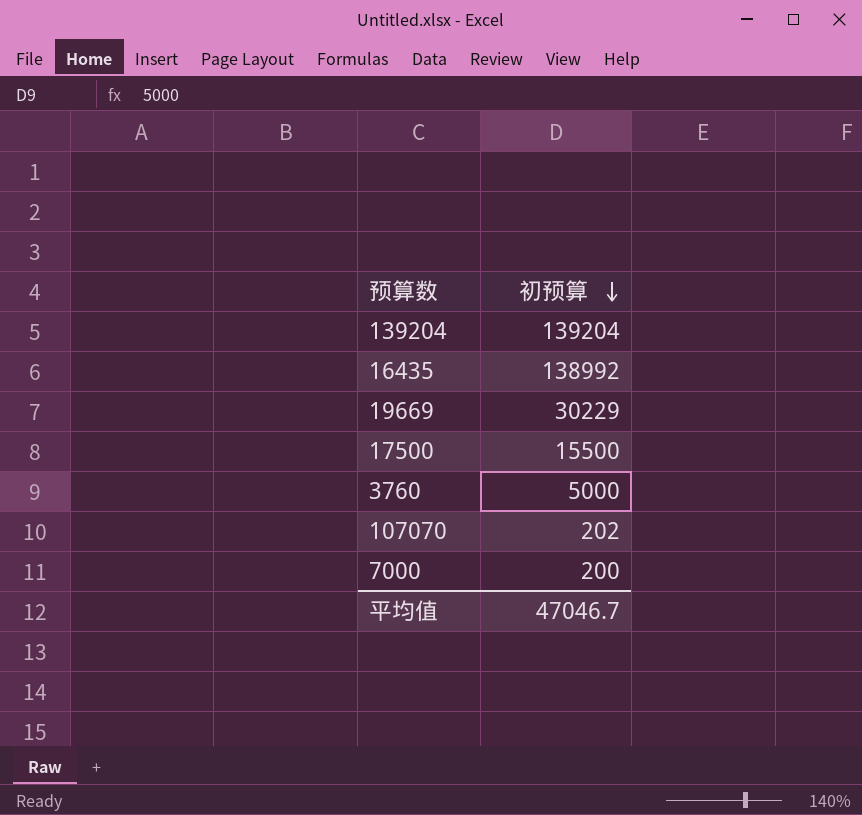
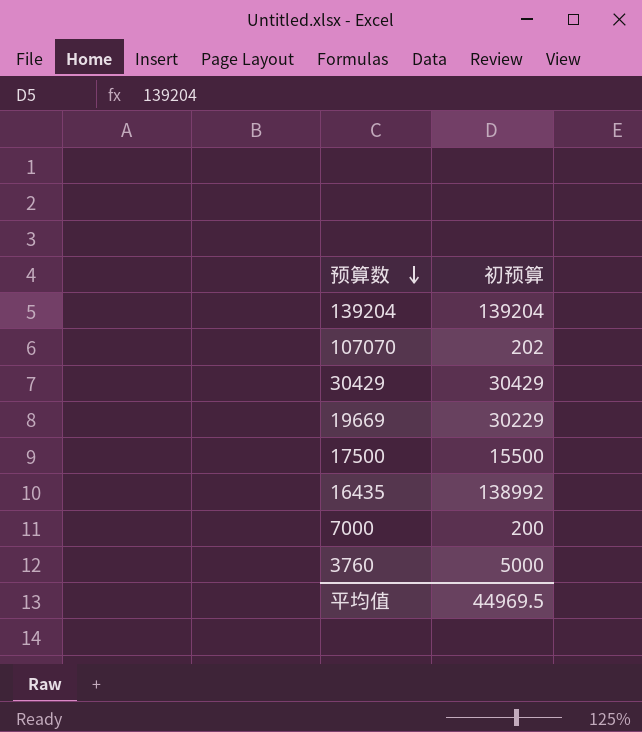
row order: 初预算 descending -> 预算数 descending
row 30429: none -> 30429
平均值 | 初预算: 47046.7 -> 44969.5

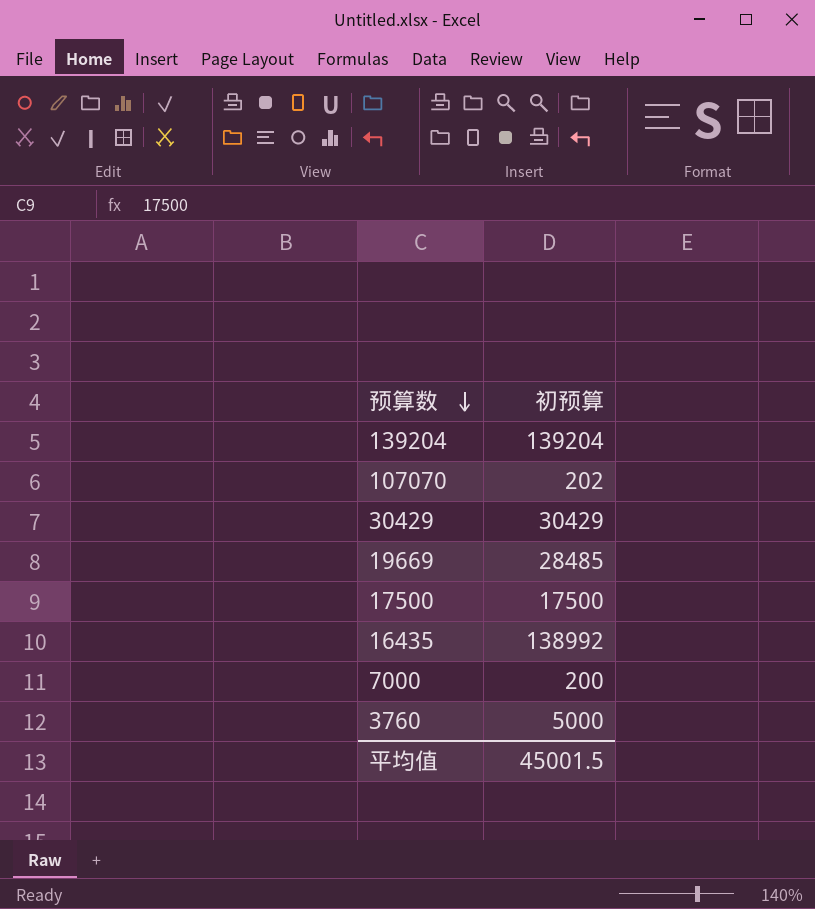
19669 | 初预算: 30229 -> 28485
17500 | 初预算: 15500 -> 17500
平均值 | 初预算: 44969.5 -> 45001.5

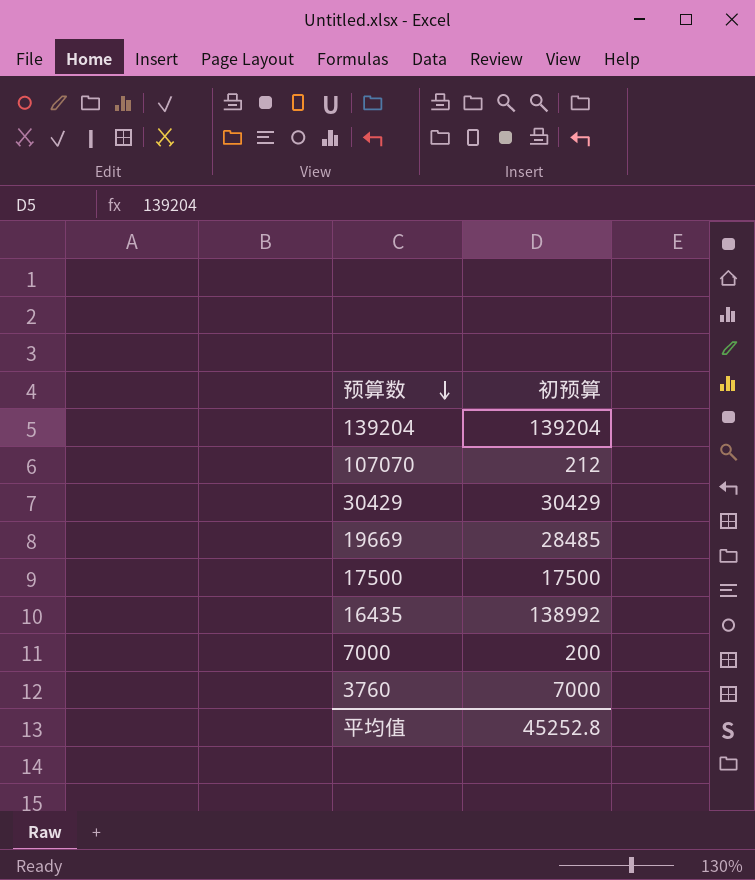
107070 | 初预算: 202 -> 212
3760 | 初预算: 5000 -> 7000
平均值 | 初预算: 45001.5 -> 45252.8

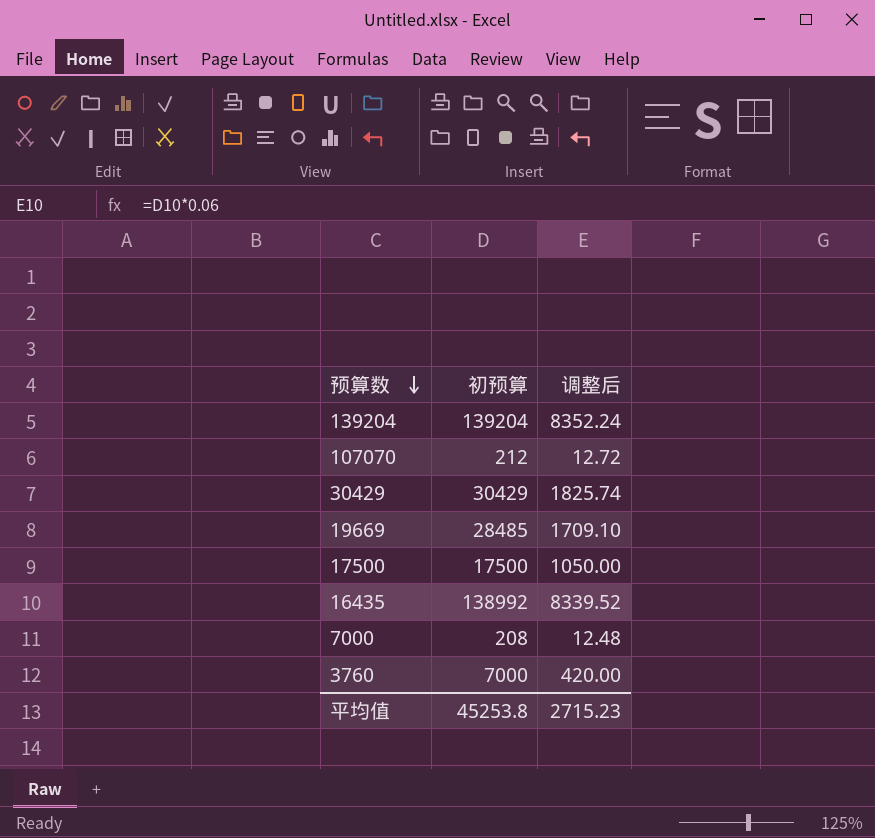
column 调整后 | formula: none -> [初预算] * 0.06
7000 | 初预算: 200 -> 208
平均值 | 初预算: 45252.8 -> 45253.8

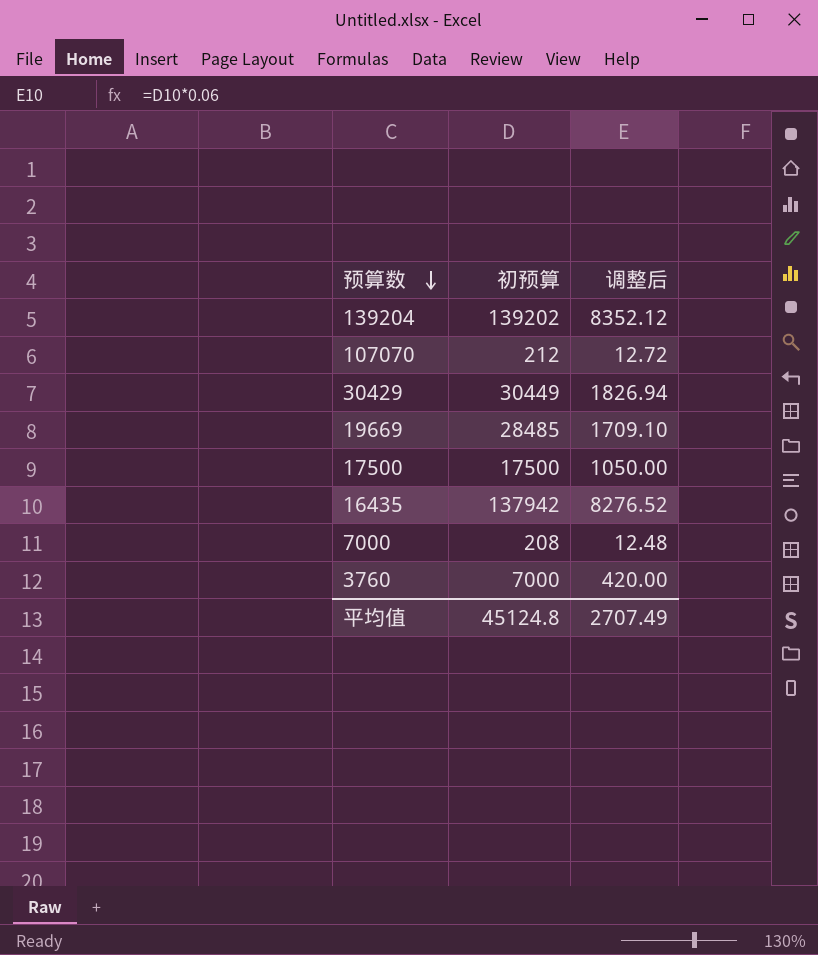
139204 | 初预算: 139204 -> 139202
139204 | 调整后: 8352.24 -> 8352.12
30429 | 初预算: 30429 -> 30449
30429 | 调整后: 1825.74 -> 1826.94
16435 | 初预算: 138992 -> 137942
16435 | 调整后: 8339.52 -> 8276.52
平均值 | 初预算: 45253.8 -> 45124.8
平均值 | 调整后: 2715.23 -> 2707.49

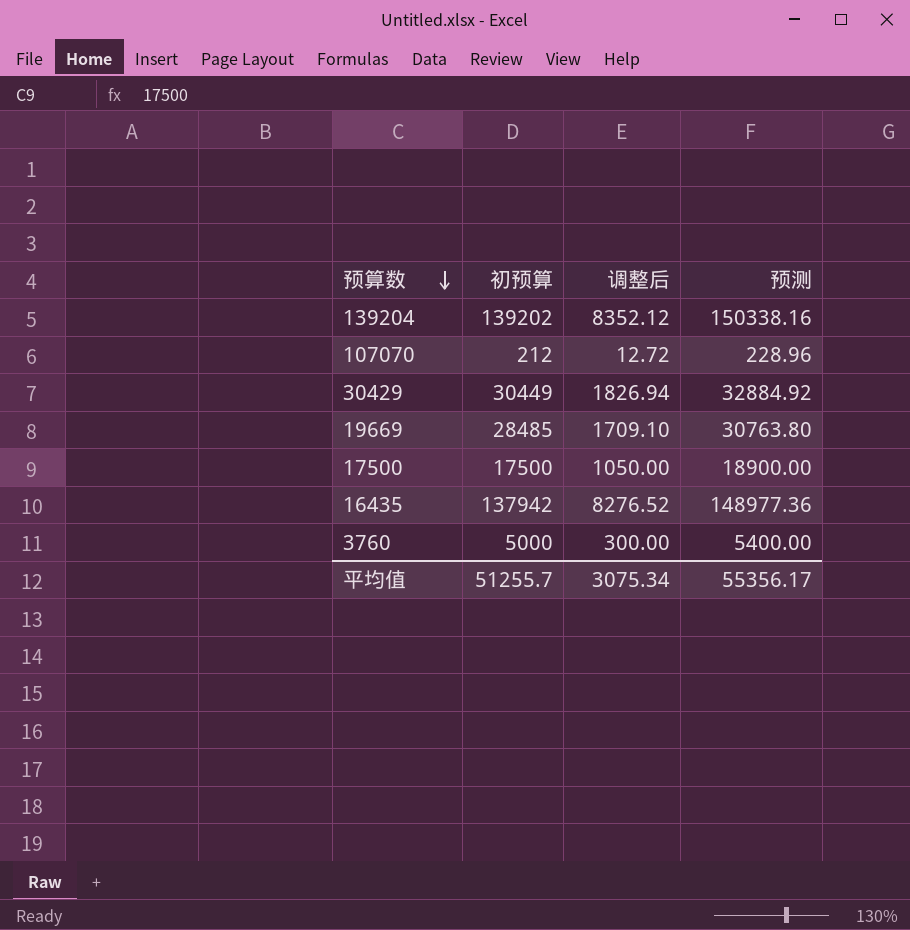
column 预测 | formula: none -> [初预算] * 1.08
row 7000: 208 | 12.48 -> none
3760 | 初预算: 7000 -> 5000
3760 | 调整后: 420.00 -> 300.00
平均值 | 初预算: 45124.8 -> 51255.7
平均值 | 调整后: 2707.49 -> 3075.34

